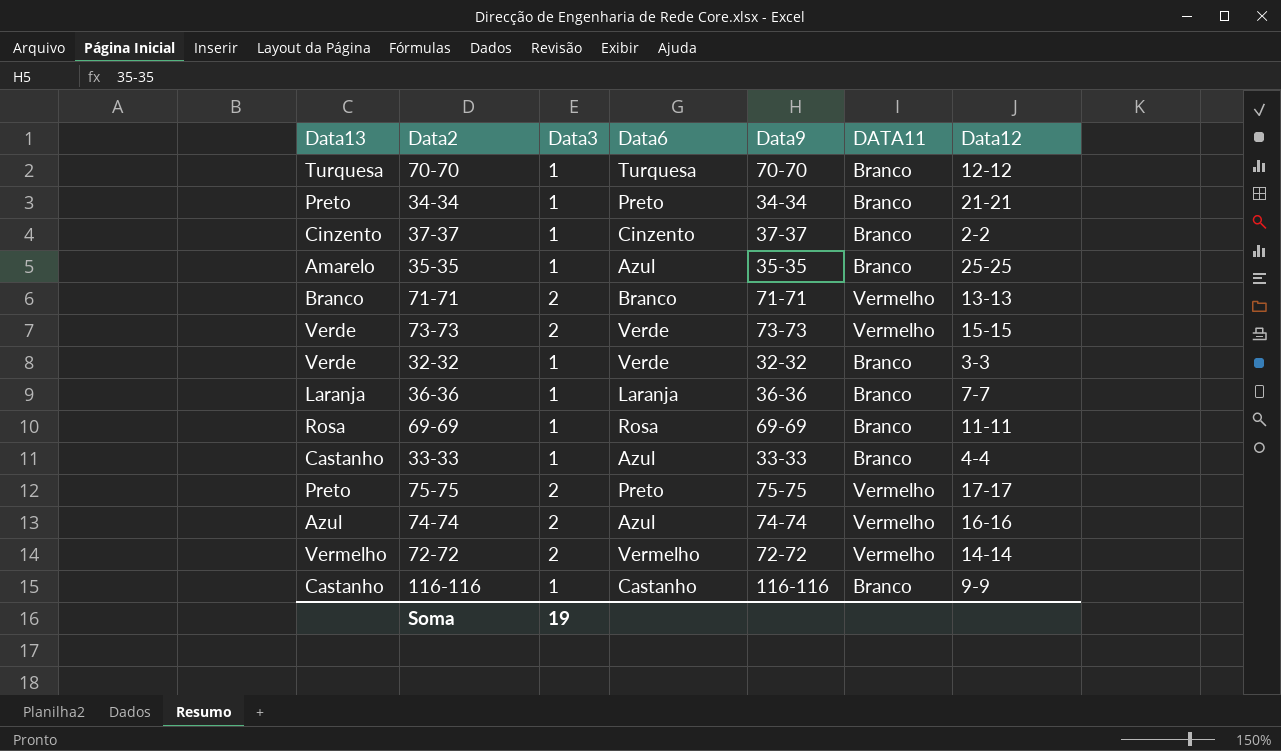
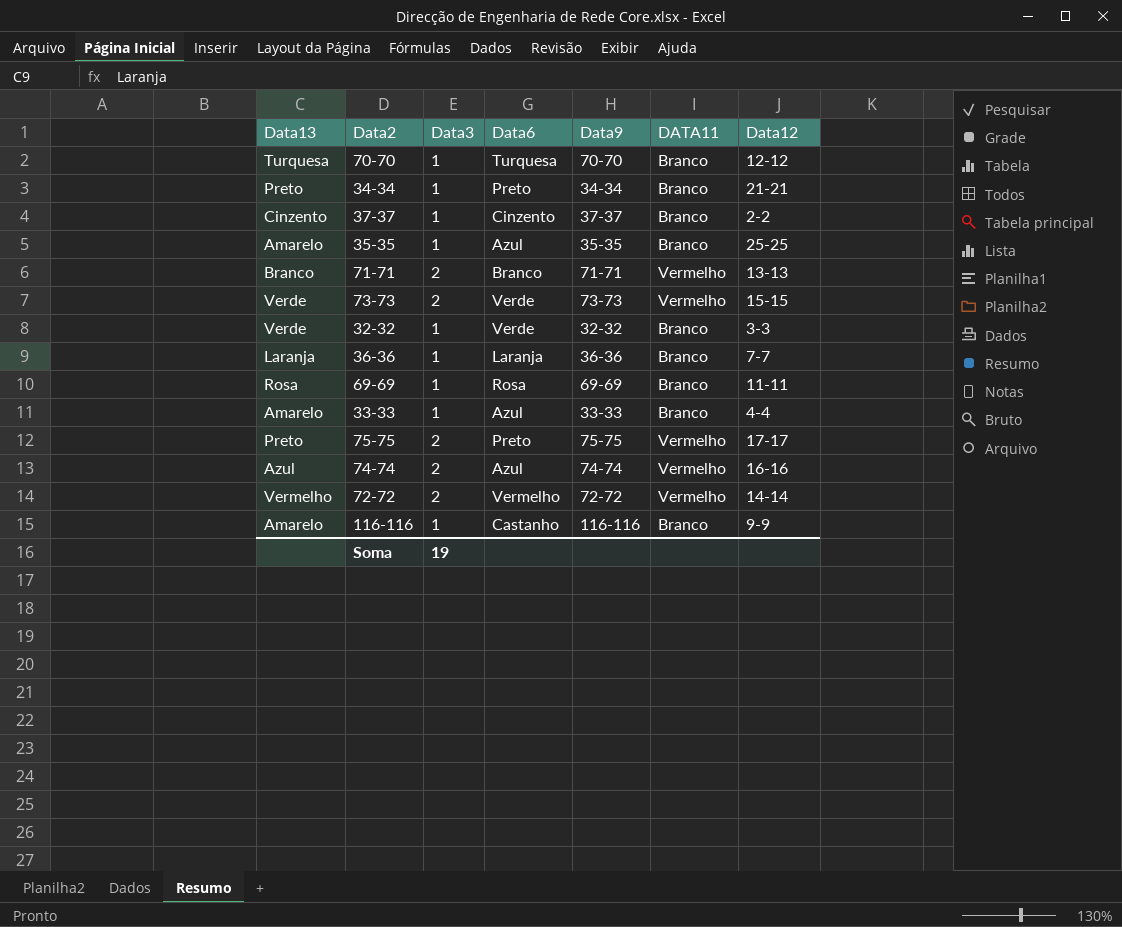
33-33 | Data13: Castanho -> Amarelo
116-116 | Data13: Castanho -> Amarelo

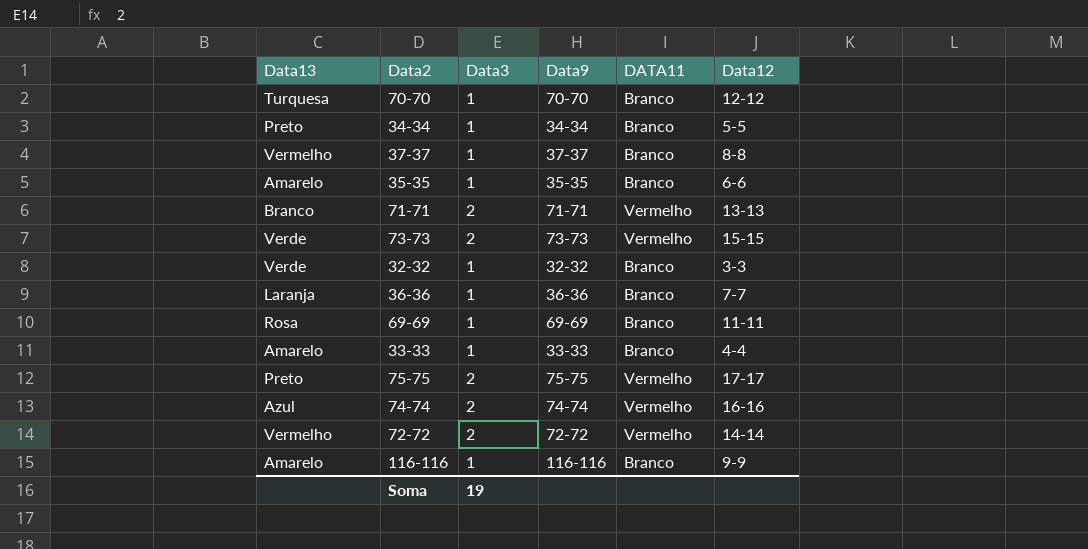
column Data6 | position: 4 -> none
34-34 | Data12: 21-21 -> 5-5
37-37 | Data13: Cinzento -> Vermelho
37-37 | Data12: 2-2 -> 8-8
35-35 | Data12: 25-25 -> 6-6

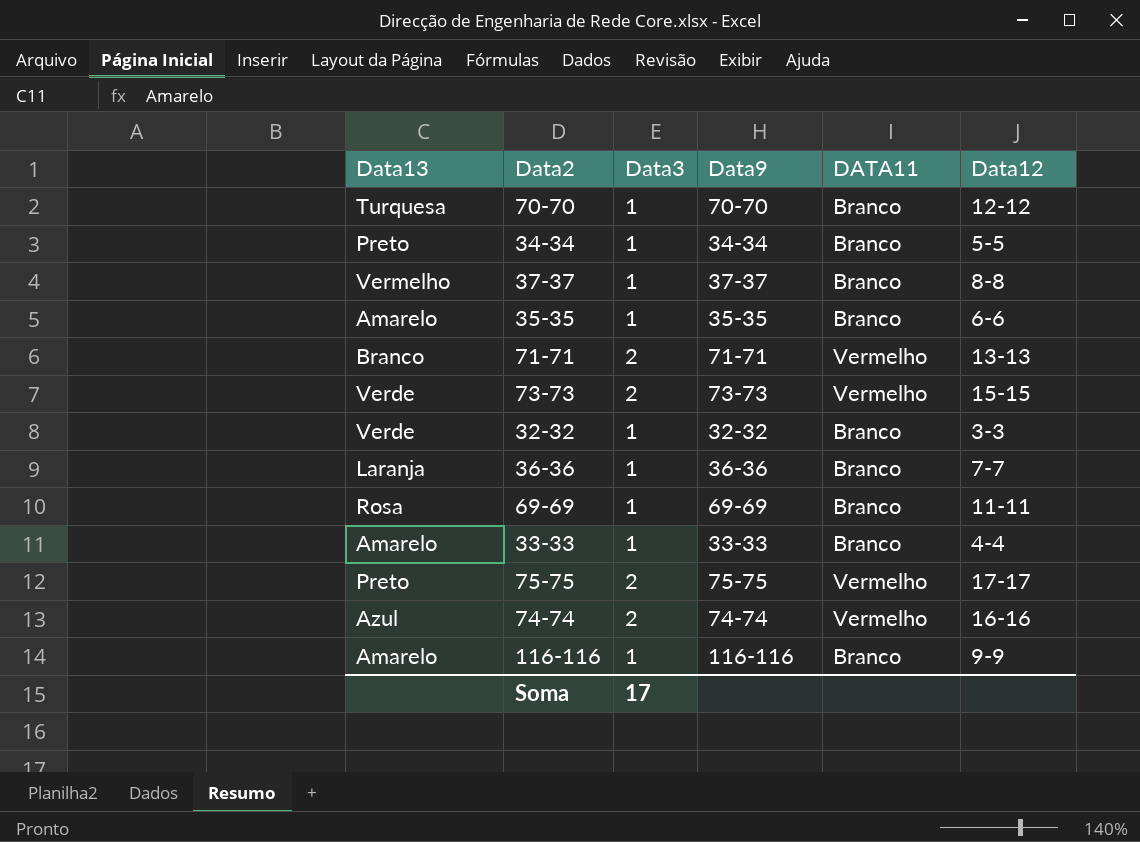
row 72-72: Vermelho | 2 | 72-72 | Vermelho | 14-14 -> none
Soma | Data3: 19 -> 17

